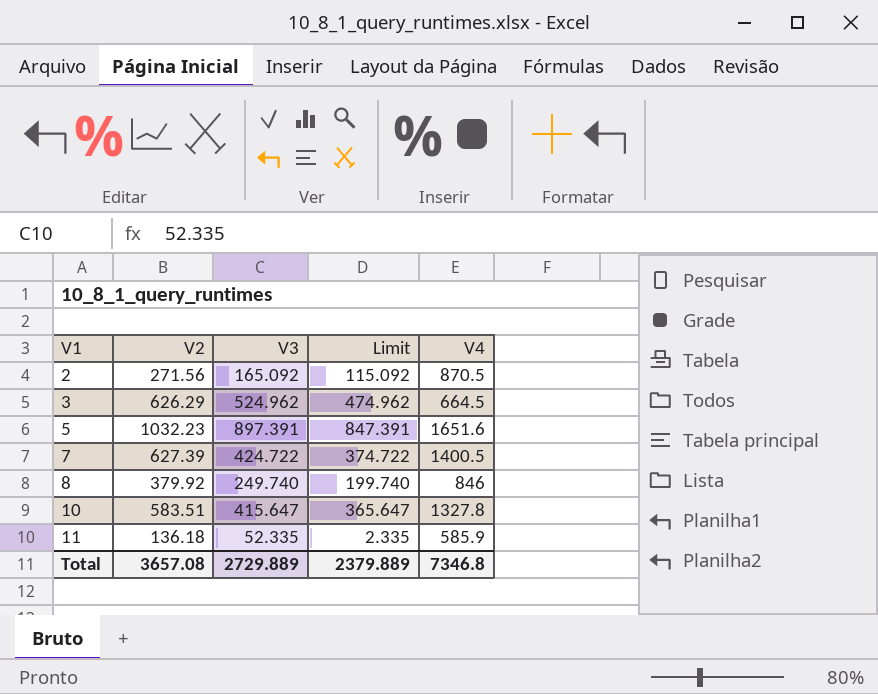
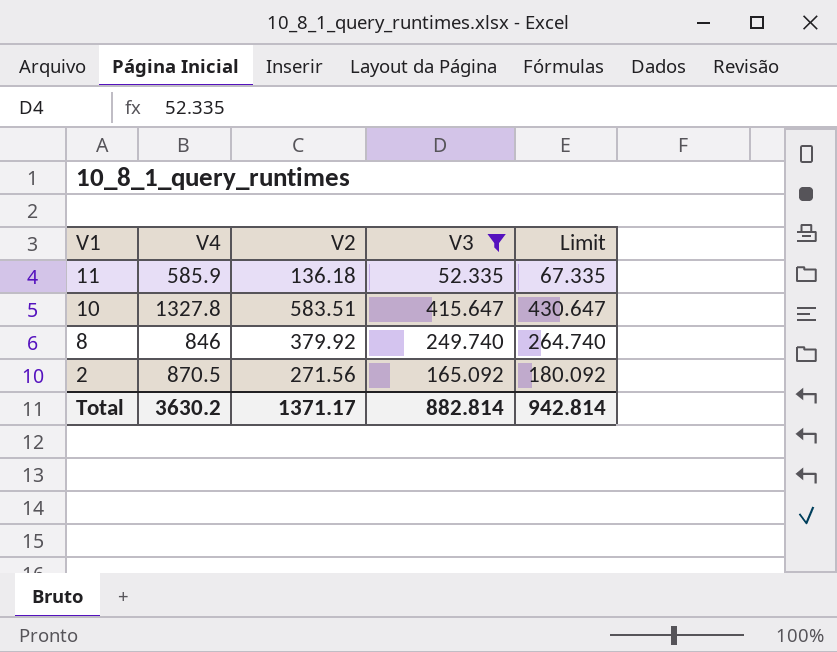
filter: none -> V3 <= 415.647
row order: V1 ascending -> V1 descending
column V4 | position: 5 -> 2
column Limit | formula: [V3] - 50 -> [V3] + 15
Total | V4: 7346.8 -> 3630.2
Total | V2: 3657.08 -> 1371.17
Total | V3: 2729.889 -> 882.814
Total | Limit: 2379.889 -> 942.814

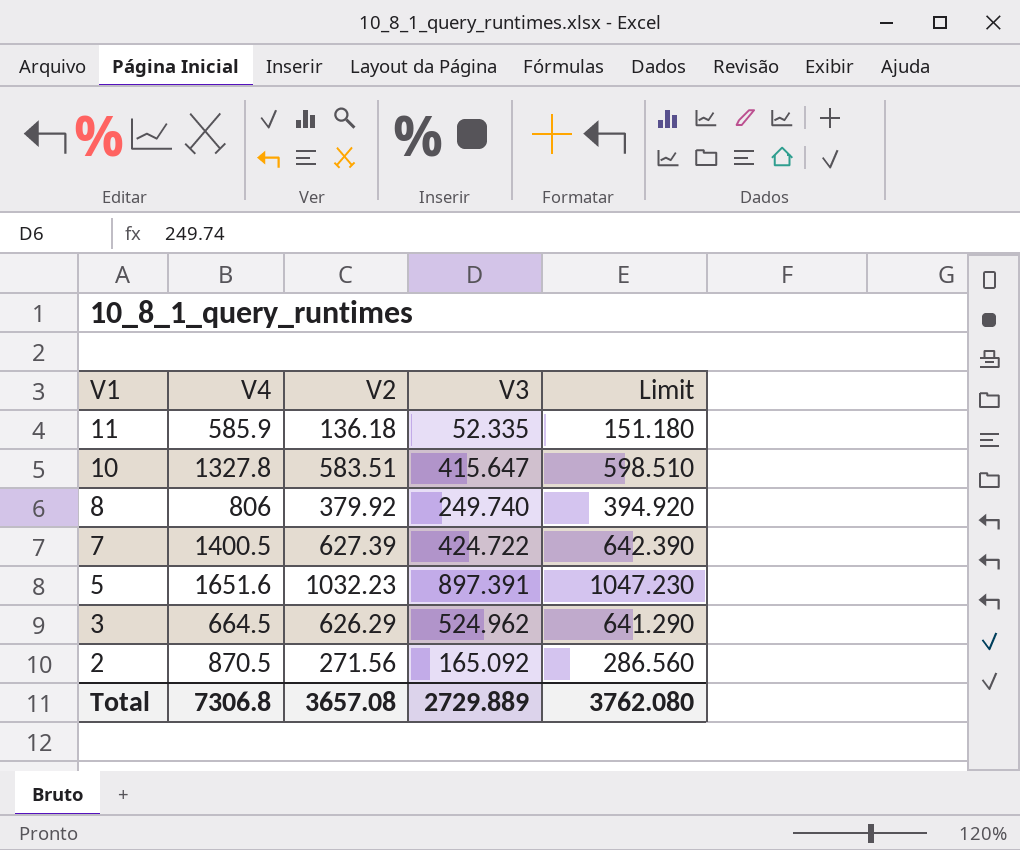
filter: V3 <= 415.647 -> none
column Limit | formula: [V3] + 15 -> [V2] + 15
8 | V4: 846 -> 806
Total | V4: 3630.2 -> 7306.8
Total | V2: 1371.17 -> 3657.08
Total | V3: 882.814 -> 2729.889
Total | Limit: 942.814 -> 3762.080

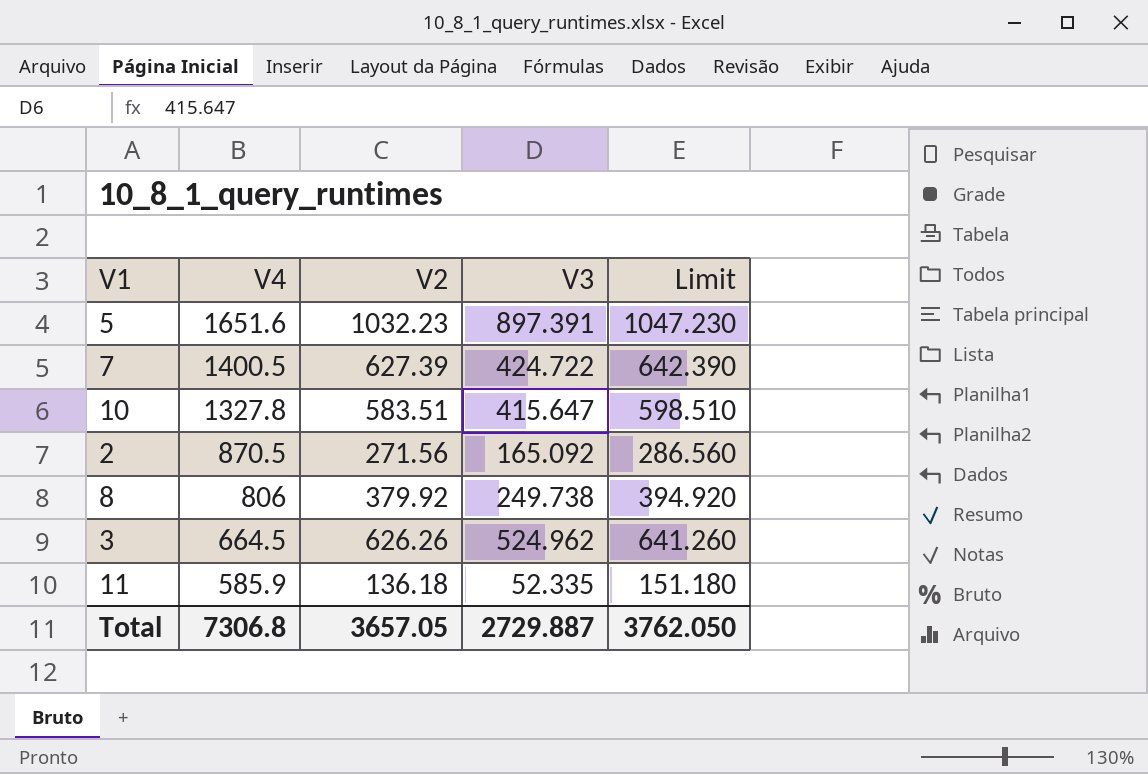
row order: V1 descending -> V4 descending
8 | V3: 249.740 -> 249.738
3 | V2: 626.29 -> 626.26
3 | Limit: 641.290 -> 641.260
Total | V2: 3657.08 -> 3657.05
Total | V3: 2729.889 -> 2729.887
Total | Limit: 3762.080 -> 3762.050

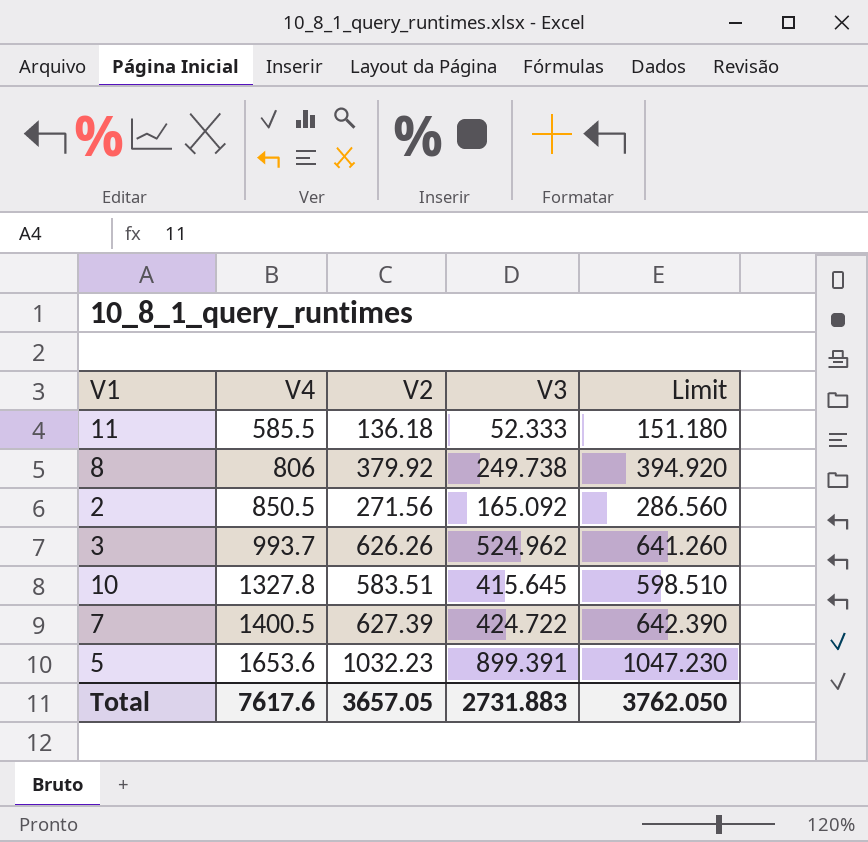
row order: V4 descending -> V4 ascending
11 | V4: 585.9 -> 585.5
11 | V3: 52.335 -> 52.333
2 | V4: 870.5 -> 850.5
3 | V4: 664.5 -> 993.7
10 | V3: 415.647 -> 415.645
5 | V4: 1651.6 -> 1653.6
5 | V3: 897.391 -> 899.391
Total | V4: 7306.8 -> 7617.6
Total | V3: 2729.887 -> 2731.883

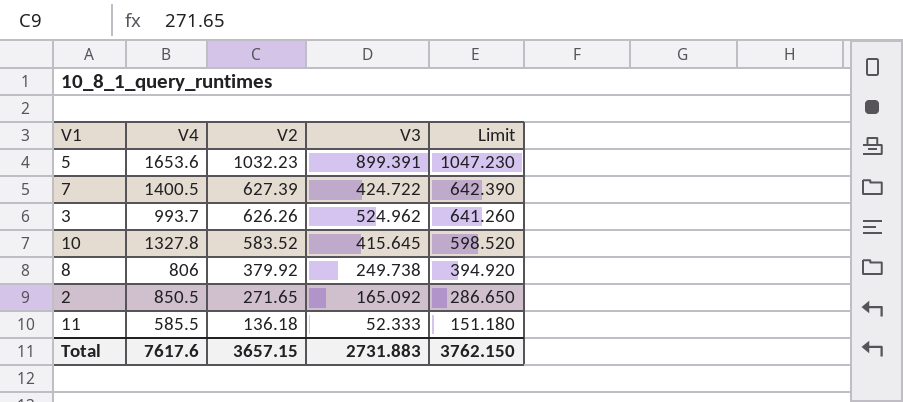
row order: V4 ascending -> V2 descending
10 | V2: 583.51 -> 583.52
10 | Limit: 598.510 -> 598.520
2 | V2: 271.56 -> 271.65
2 | Limit: 286.560 -> 286.650
Total | V2: 3657.05 -> 3657.15
Total | Limit: 3762.050 -> 3762.150

